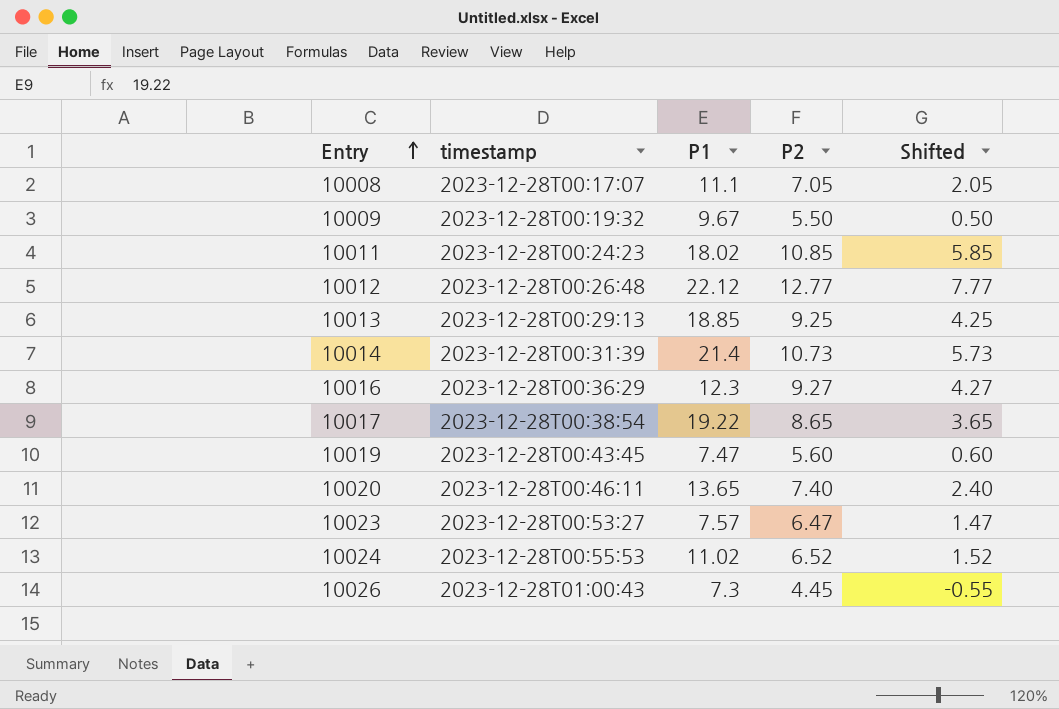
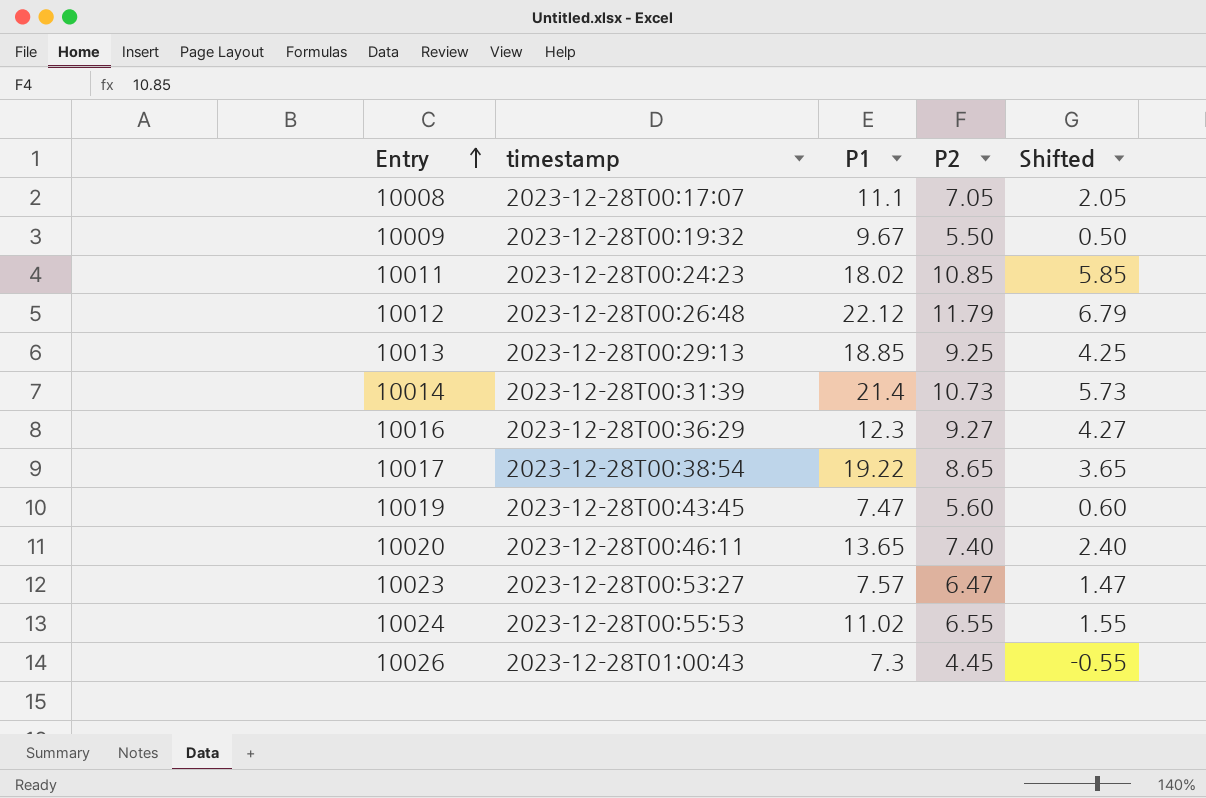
10012 | P2: 12.77 -> 11.79
10012 | Shifted: 7.77 -> 6.79
10024 | P2: 6.52 -> 6.55
10024 | Shifted: 1.52 -> 1.55

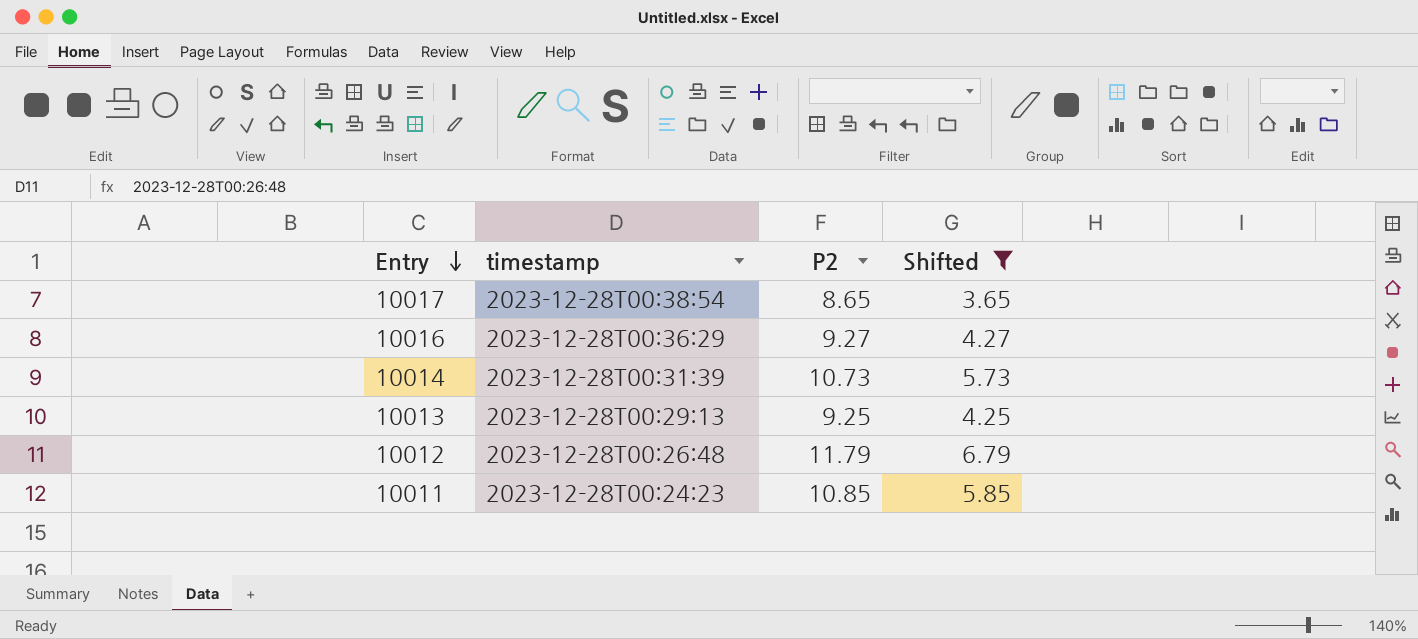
filter: none -> Shifted >= 3.65
row order: Entry ascending -> Entry descending
column P1 | position: 3 -> none

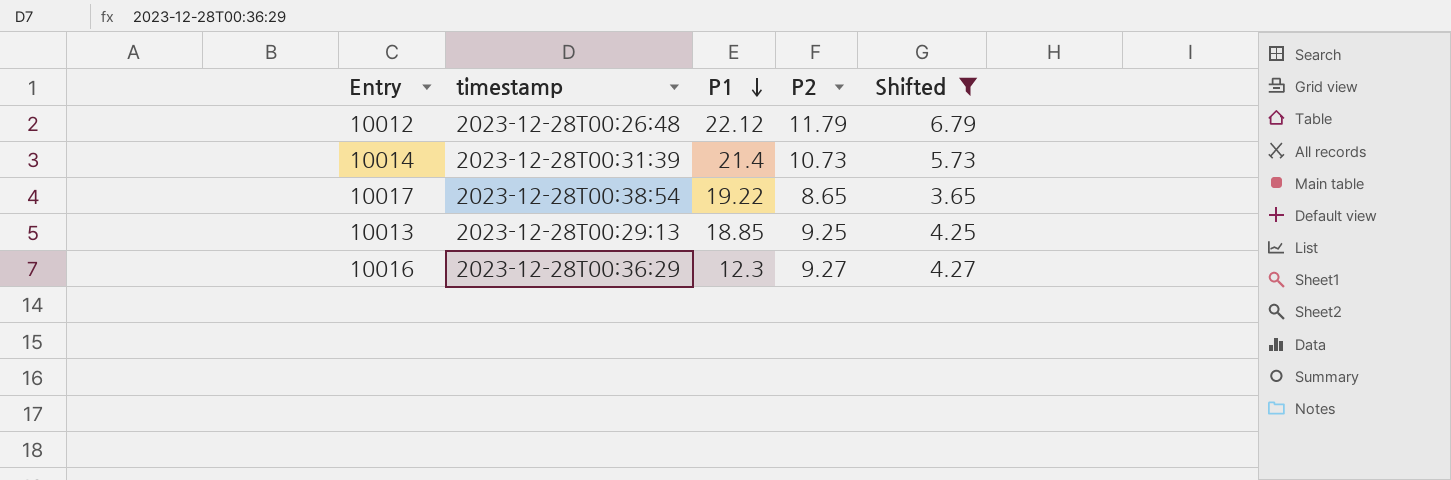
row order: Entry descending -> P1 descending
column P1 | position: none -> 3
row 10011: 2023-12-28T00:24:23 | 10.85 | 5.85 -> none

